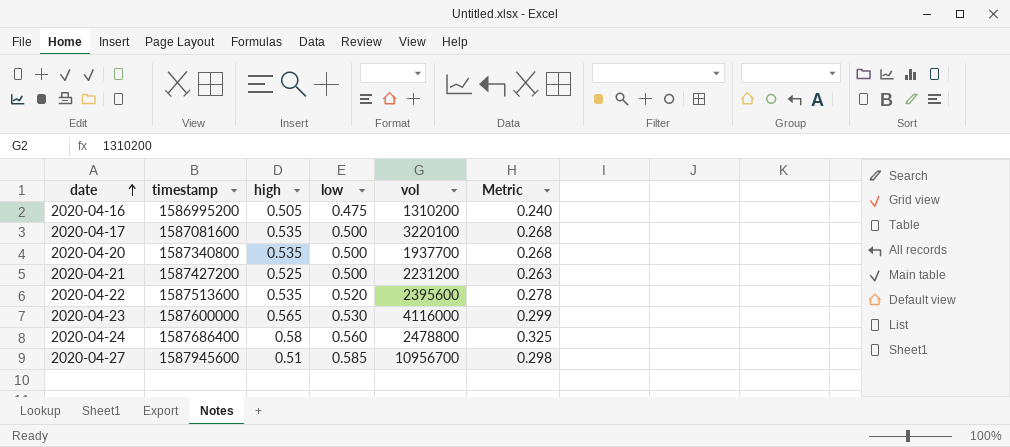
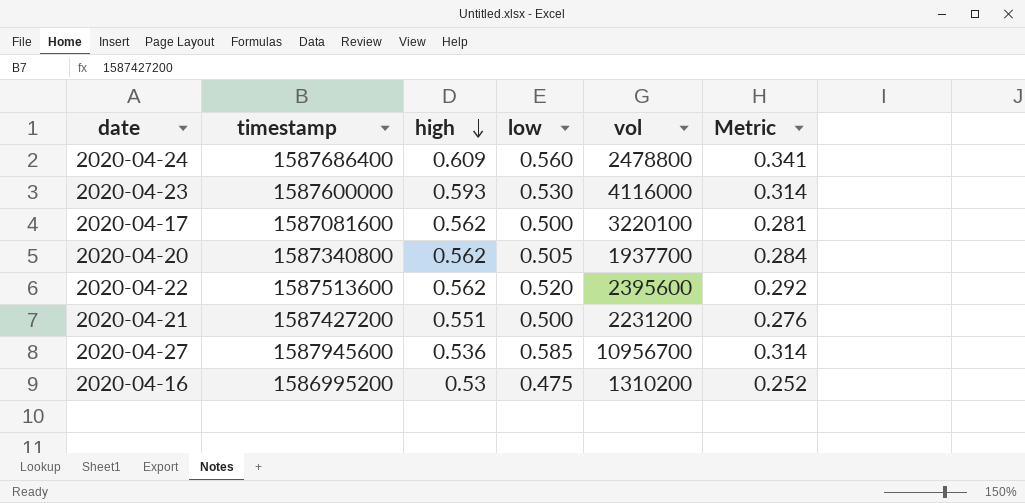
row order: date ascending -> high descending
2020-04-24 | high: 0.58 -> 0.609
2020-04-24 | Metric: 0.325 -> 0.341
2020-04-23 | high: 0.565 -> 0.593
2020-04-23 | Metric: 0.299 -> 0.314
2020-04-17 | high: 0.535 -> 0.562
2020-04-17 | Metric: 0.268 -> 0.281
2020-04-20 | high: 0.535 -> 0.562
2020-04-20 | low: 0.500 -> 0.505
2020-04-20 | Metric: 0.268 -> 0.284
2020-04-22 | high: 0.535 -> 0.562
2020-04-22 | Metric: 0.278 -> 0.292
2020-04-21 | high: 0.525 -> 0.551
2020-04-21 | Metric: 0.263 -> 0.276
2020-04-27 | high: 0.51 -> 0.536
2020-04-27 | Metric: 0.298 -> 0.314
2020-04-16 | high: 0.505 -> 0.53
2020-04-16 | Metric: 0.240 -> 0.252

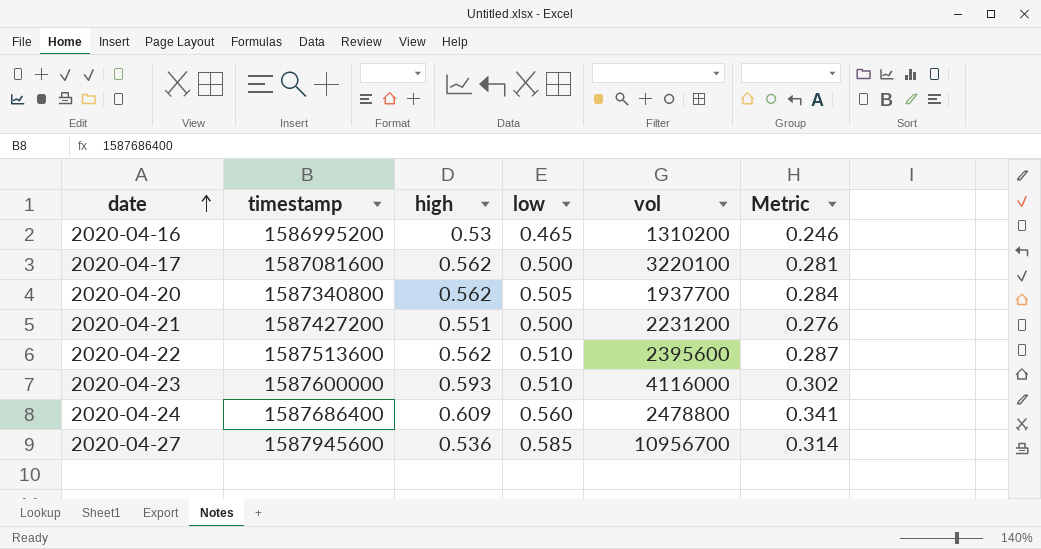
row order: high descending -> date ascending
2020-04-16 | low: 0.475 -> 0.465
2020-04-16 | Metric: 0.252 -> 0.246
2020-04-22 | low: 0.520 -> 0.510
2020-04-22 | Metric: 0.292 -> 0.287
2020-04-23 | low: 0.530 -> 0.510
2020-04-23 | Metric: 0.314 -> 0.302

